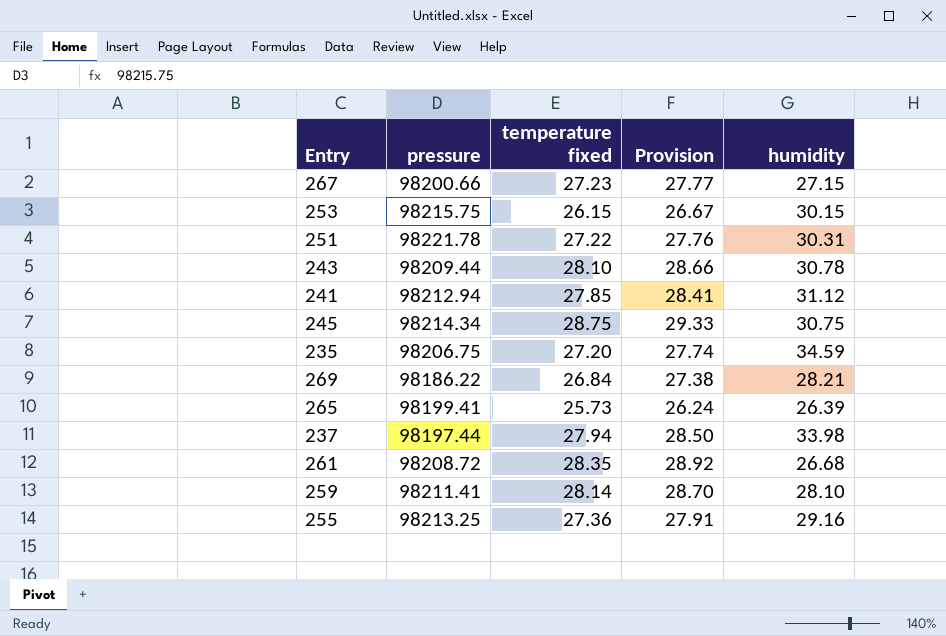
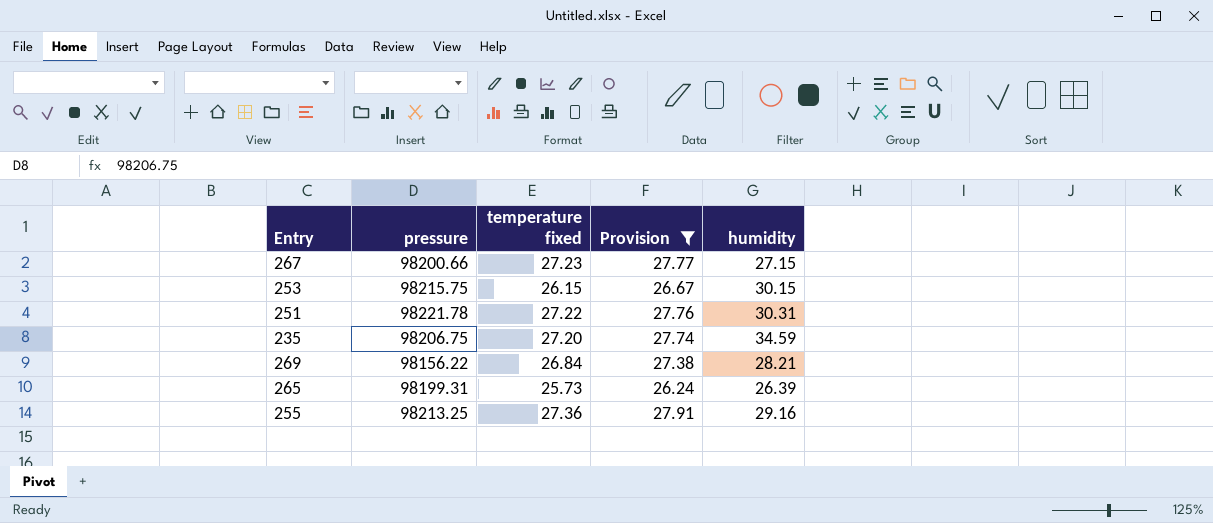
filter: none -> Provision <= 27.91
269 | pressure: 98186.22 -> 98156.22
265 | pressure: 98199.41 -> 98199.31

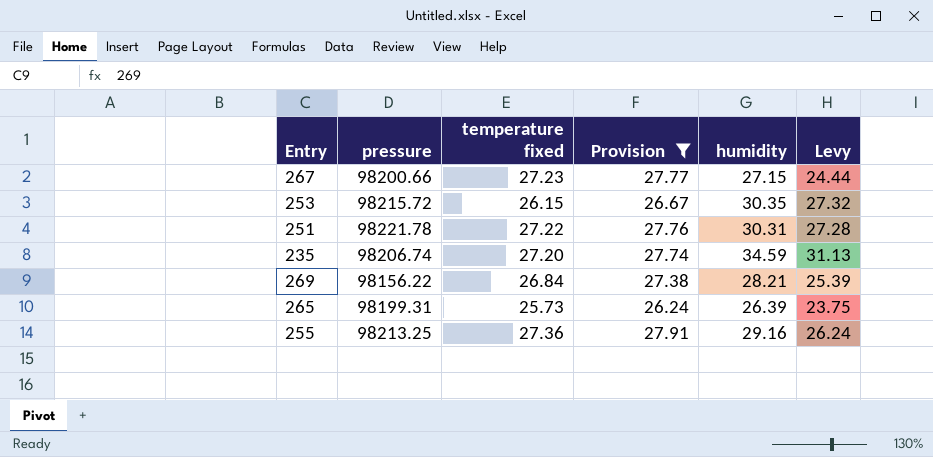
column Levy | formula: none -> [humidity] * 0.9
253 | pressure: 98215.75 -> 98215.72
253 | humidity: 30.15 -> 30.35
235 | pressure: 98206.75 -> 98206.74

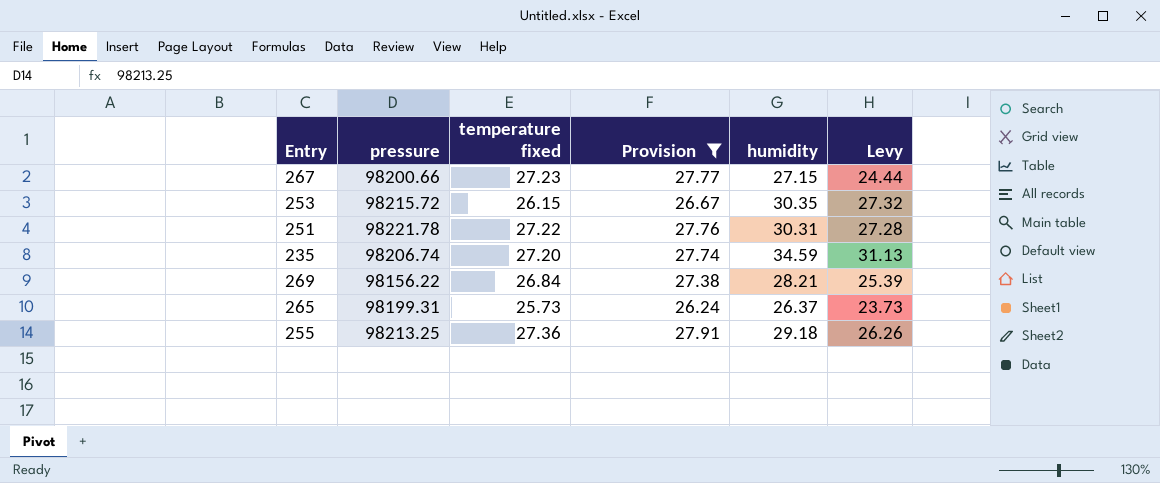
265 | humidity: 26.39 -> 26.37
265 | Levy: 23.75 -> 23.73
255 | humidity: 29.16 -> 29.18
255 | Levy: 26.24 -> 26.26

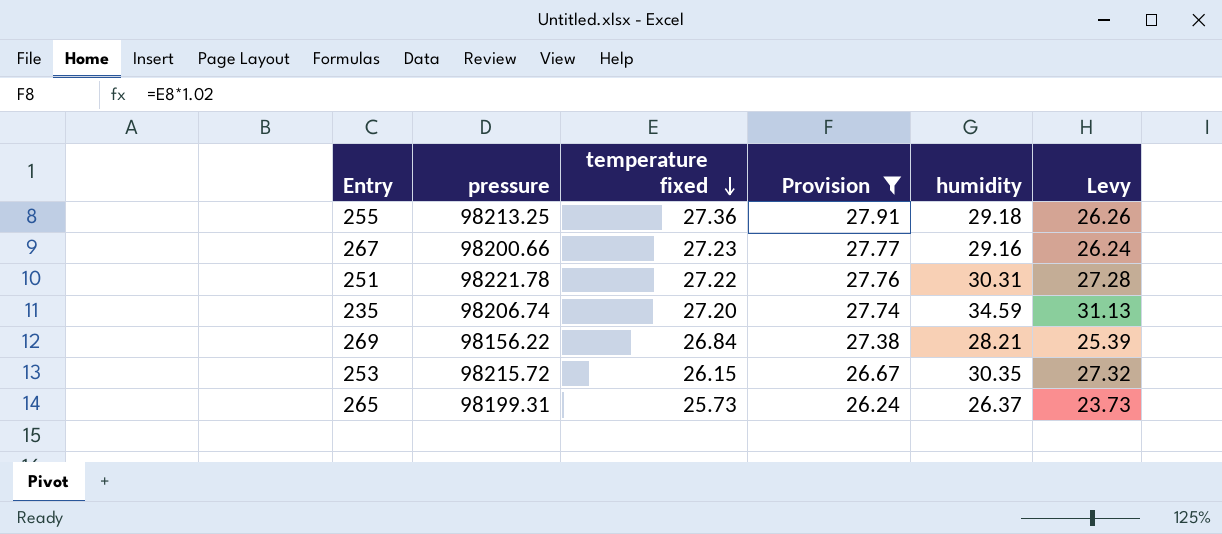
row order: none -> temperature fixed descending
267 | humidity: 27.15 -> 29.16
267 | Levy: 24.44 -> 26.24

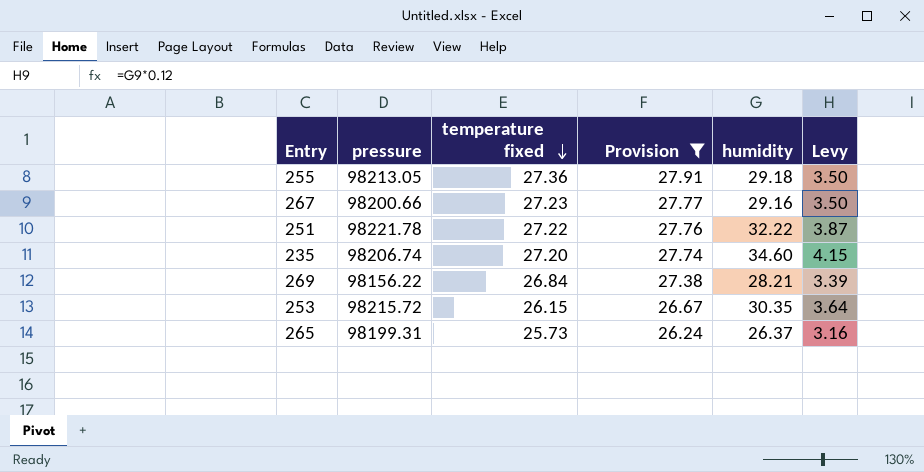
column Levy | formula: [humidity] * 0.9 -> [humidity] * 0.12
255 | pressure: 98213.25 -> 98213.05
251 | humidity: 30.31 -> 32.22
235 | humidity: 34.59 -> 34.60

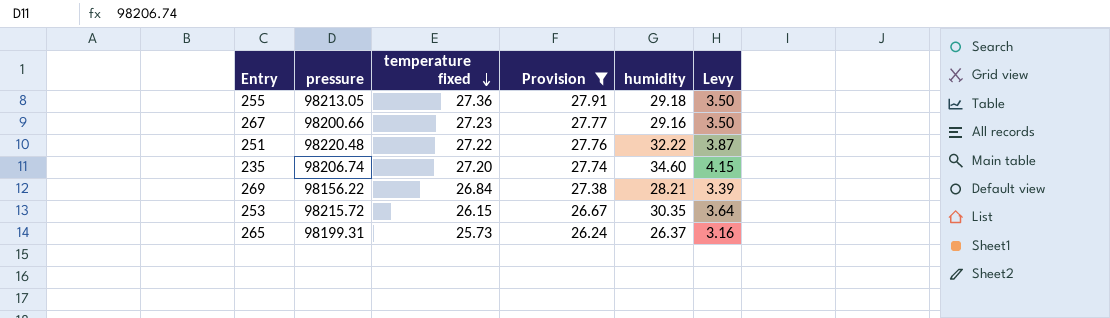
251 | pressure: 98221.78 -> 98220.48

